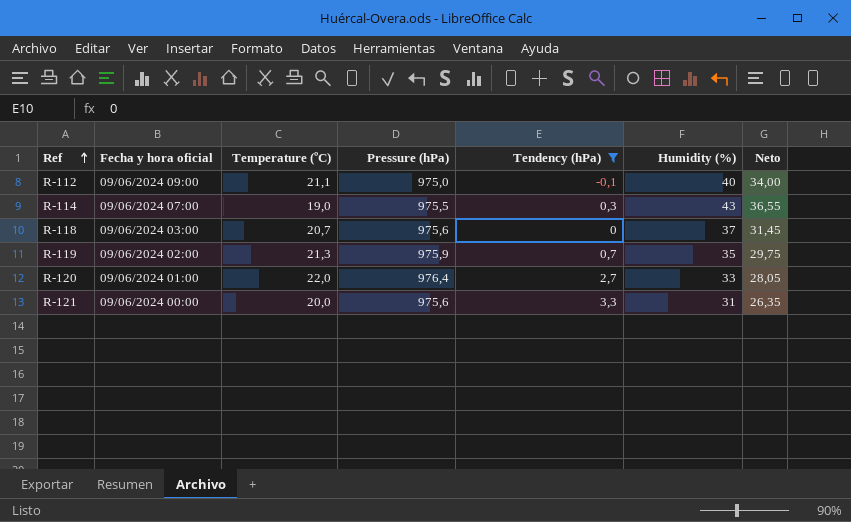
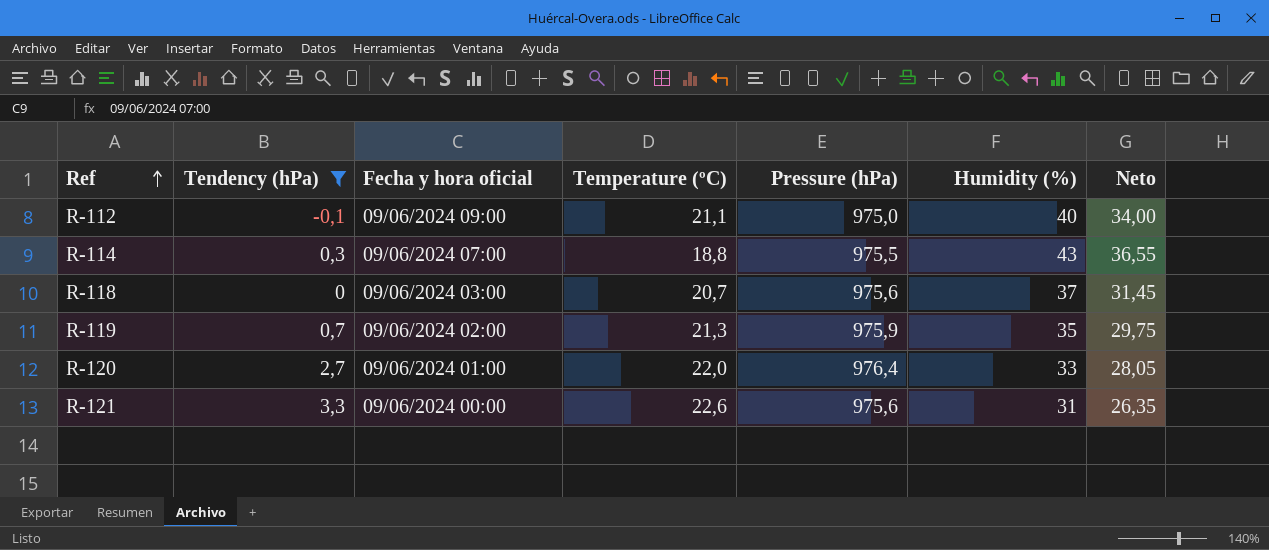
column Tendency (hPa) | position: 5 -> 2
R-114 | Temperature (ºC): 19,0 -> 18,8
R-121 | Temperature (ºC): 20,0 -> 22,6

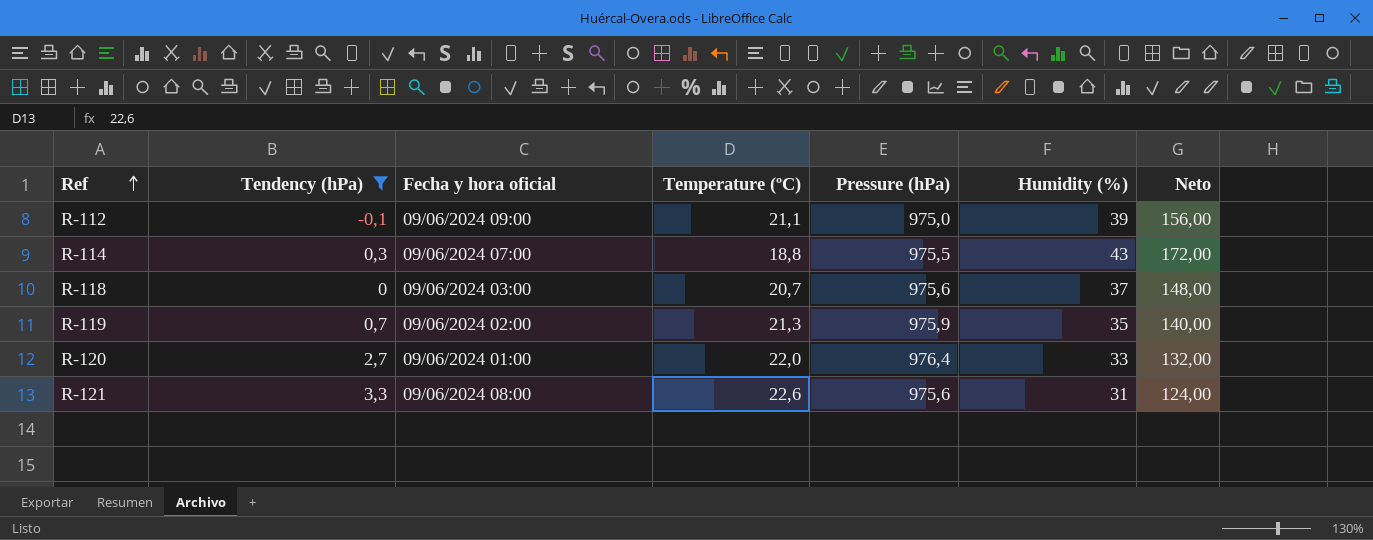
column Neto | formula: [Humidity (%)] * 0,85 -> [Humidity (%)] * 4
R-112 | Humidity (%): 40 -> 39
R-121 | Fecha y hora oficial: 09/06/2024 00:00 -> 09/06/2024 08:00

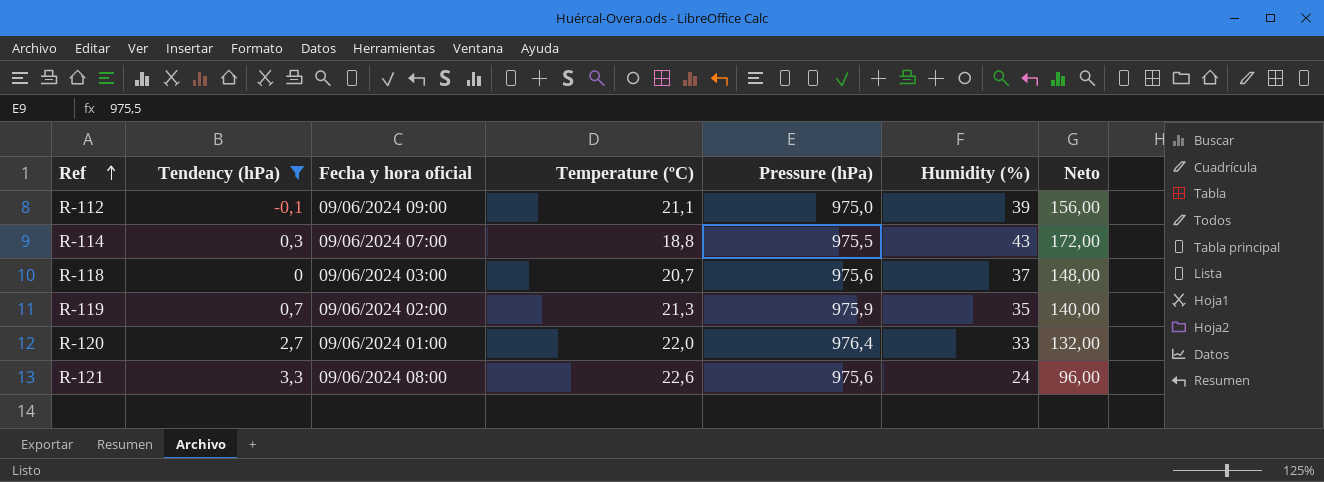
R-121 | Humidity (%): 31 -> 24
R-121 | Neto: 124,00 -> 96,00

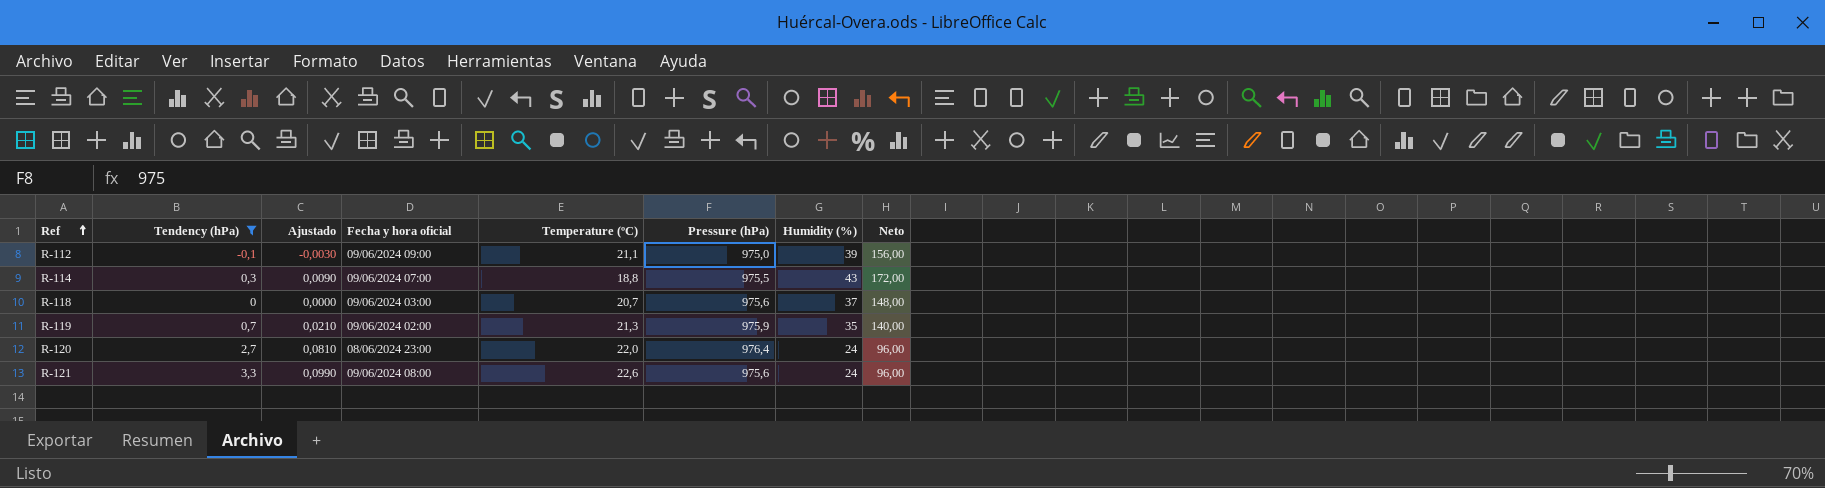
column Ajustado | formula: none -> [Tendency (hPa)] * 0,03
R-120 | Fecha y hora oficial: 09/06/2024 01:00 -> 08/06/2024 23:00
R-120 | Humidity (%): 33 -> 24
R-120 | Neto: 132,00 -> 96,00

